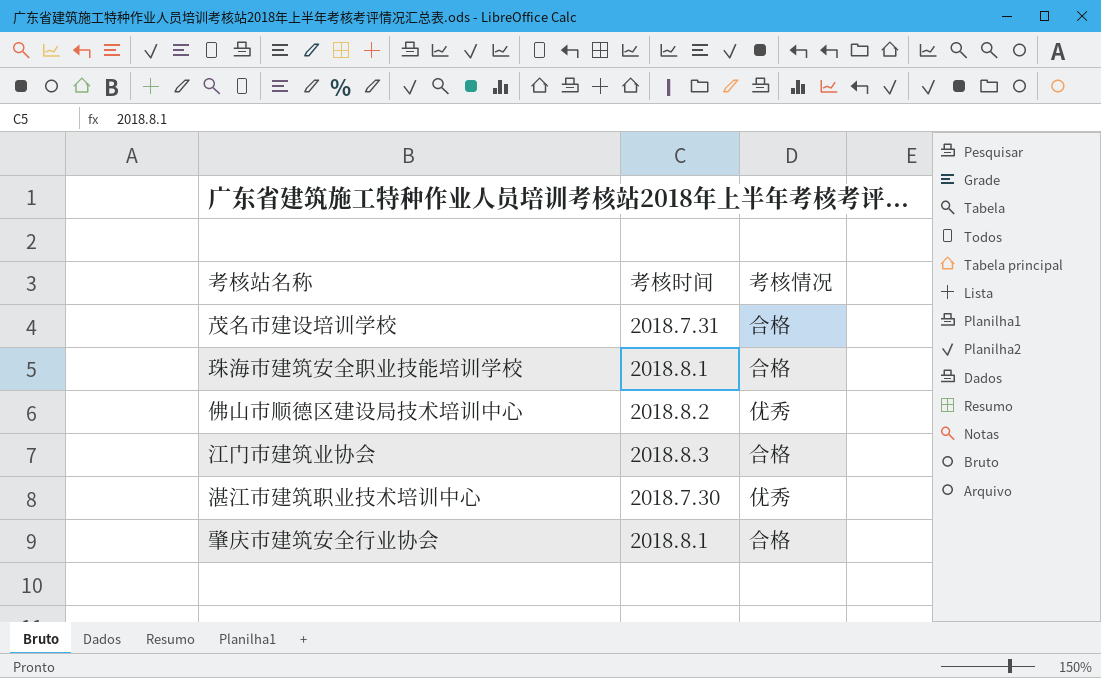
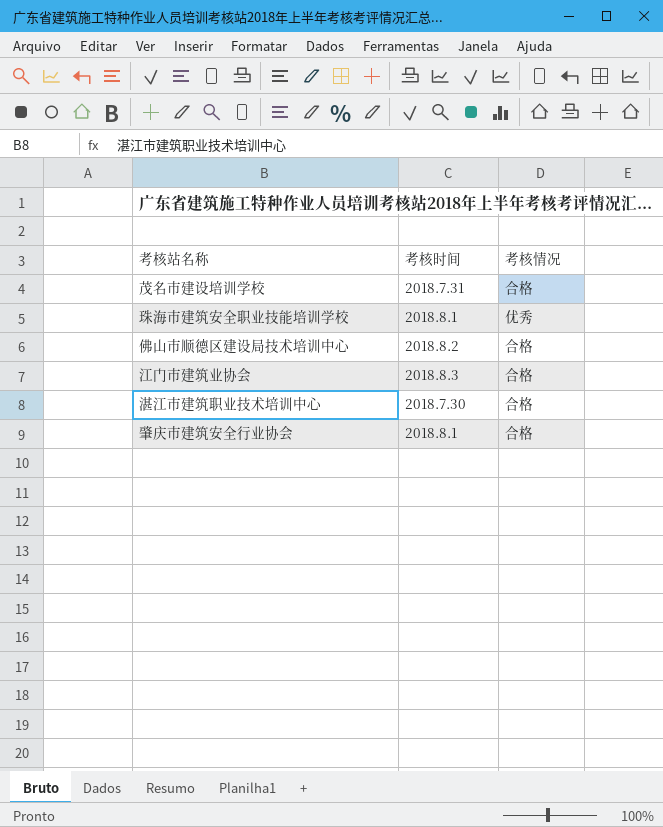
珠海市建筑安全职业技能培训学校 | 考核情况: 合格 -> 优秀
佛山市顺德区建设局技术培训中心 | 考核情况: 优秀 -> 合格
湛江市建筑职业技术培训中心 | 考核情况: 优秀 -> 合格

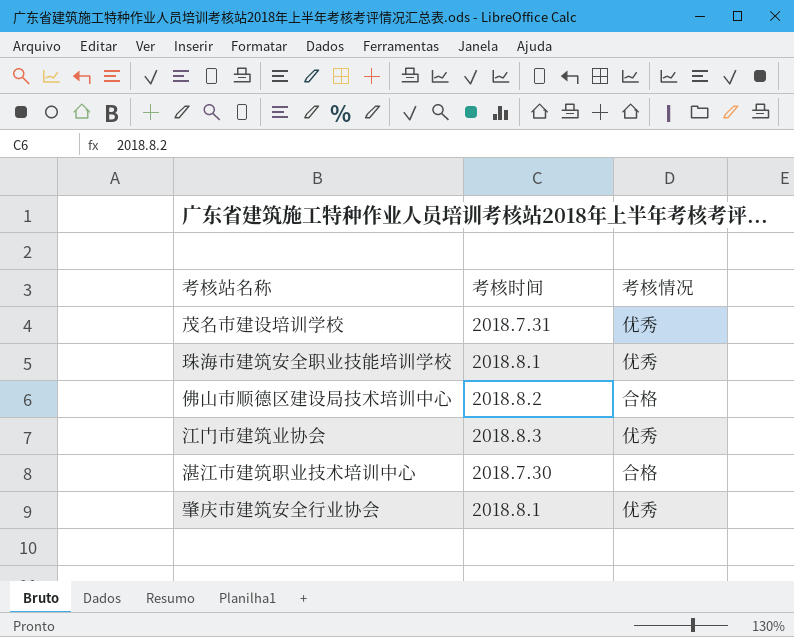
茂名市建设培训学校 | 考核情况: 合格 -> 优秀
江门市建筑业协会 | 考核情况: 合格 -> 优秀
肇庆市建筑安全行业协会 | 考核情况: 合格 -> 优秀

